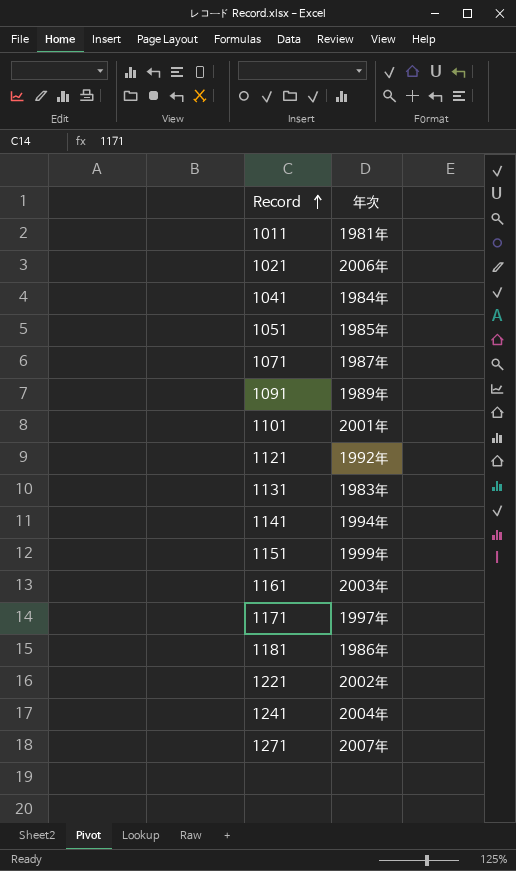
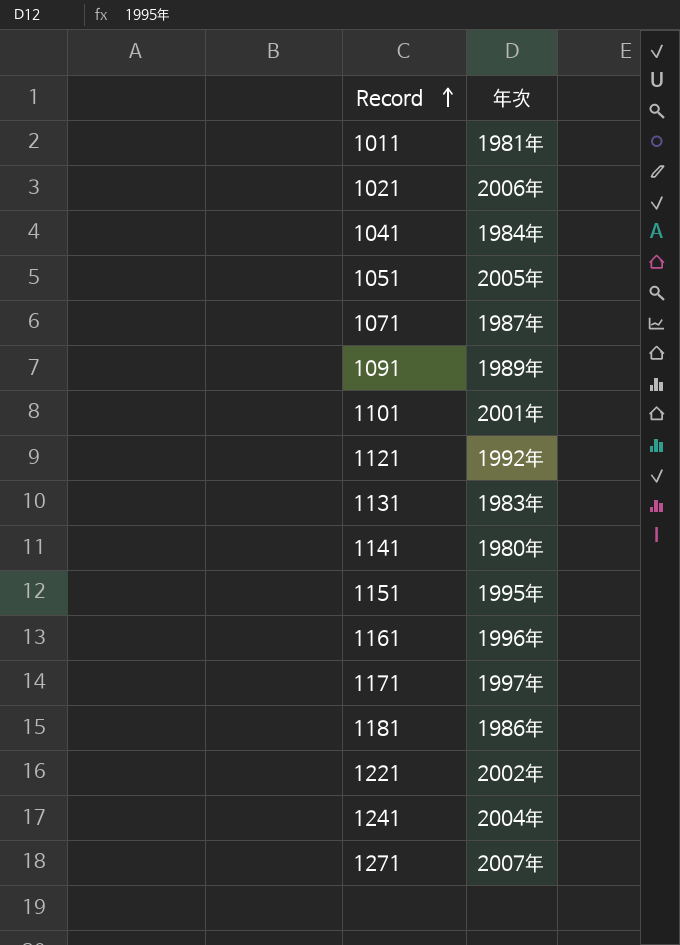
1051 | 年次: 1985年 -> 2005年
1141 | 年次: 1994年 -> 1980年
1151 | 年次: 1999年 -> 1995年
1161 | 年次: 2003年 -> 1996年

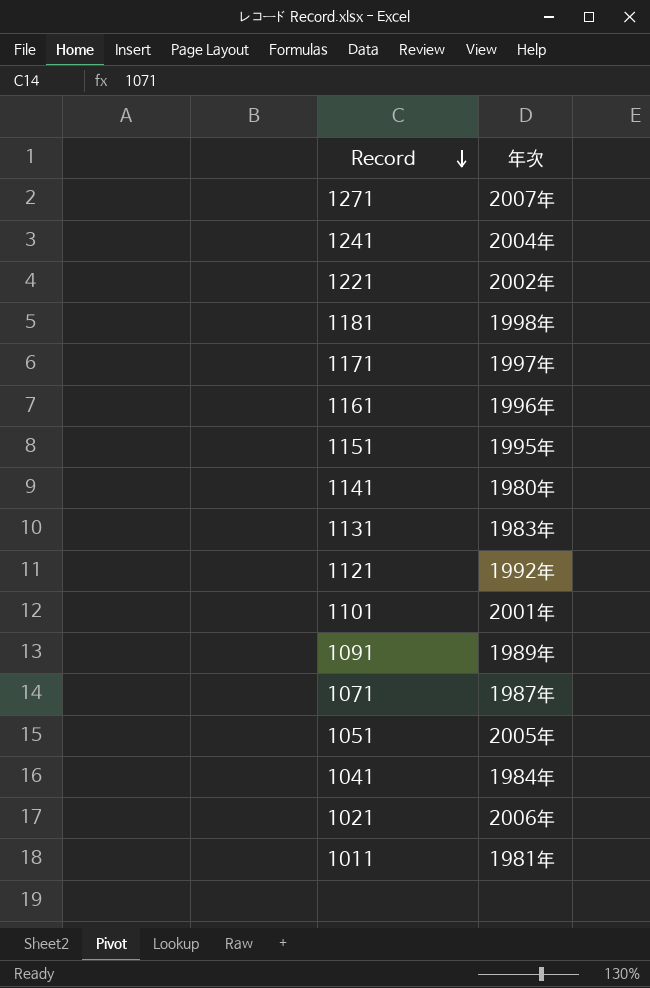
row order: Record ascending -> Record descending
1181 | 年次: 1986年 -> 1998年

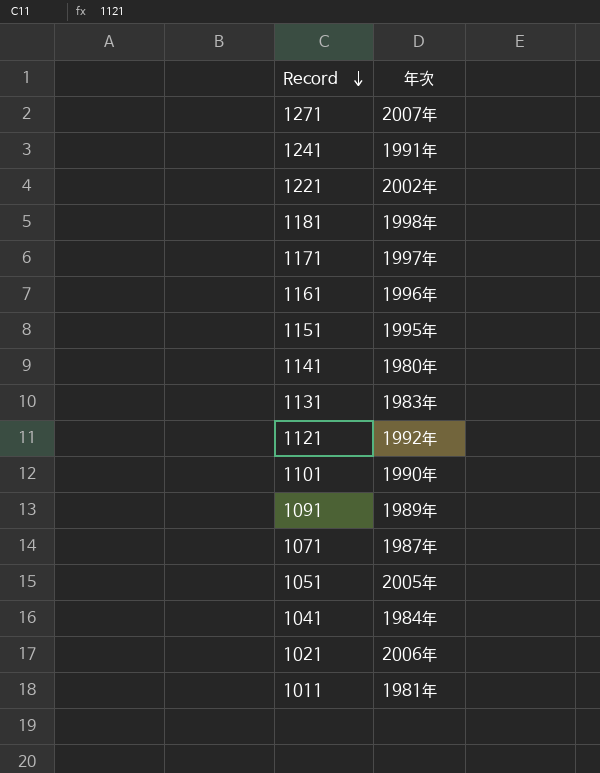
1241 | 年次: 2004年 -> 1991年
1101 | 年次: 2001年 -> 1990年

